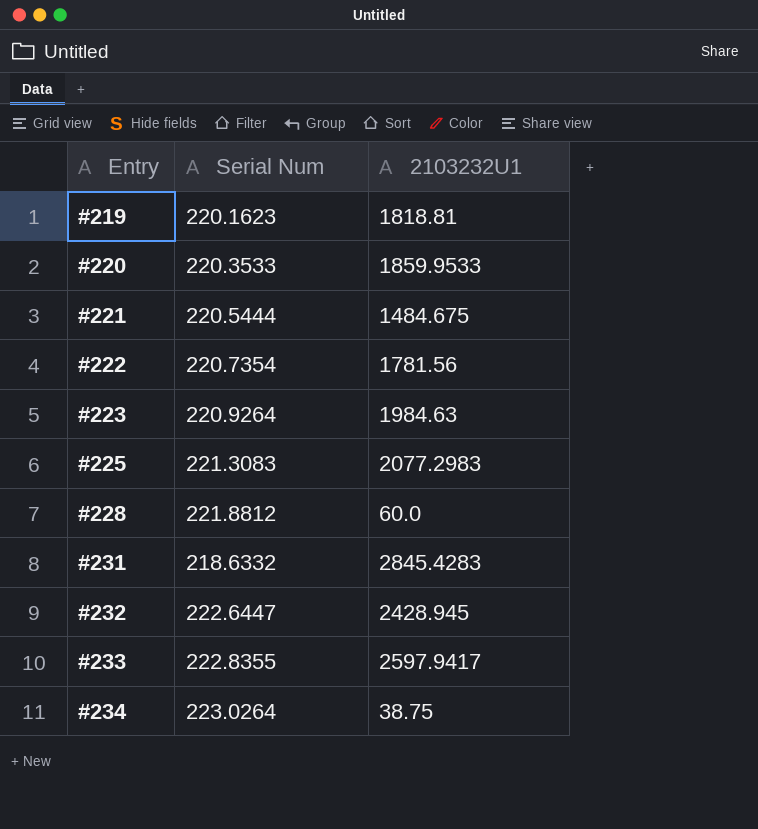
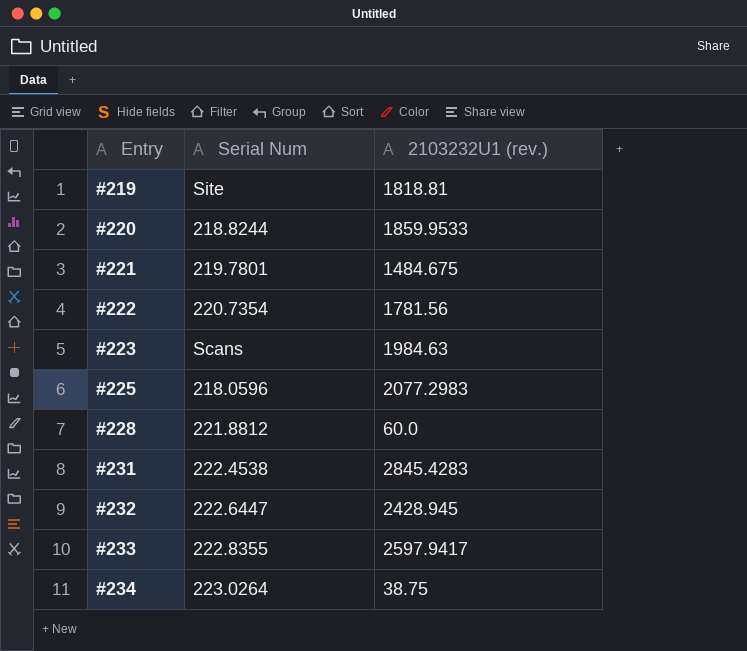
column name: 2103232U1 -> 2103232U1 (rev.)
#219 | Serial Num: 220.1623 -> Site
#220 | Serial Num: 220.3533 -> 218.8244
#221 | Serial Num: 220.5444 -> 219.7801
#223 | Serial Num: 220.9264 -> Scans
#225 | Serial Num: 221.3083 -> 218.0596
#231 | Serial Num: 218.6332 -> 222.4538

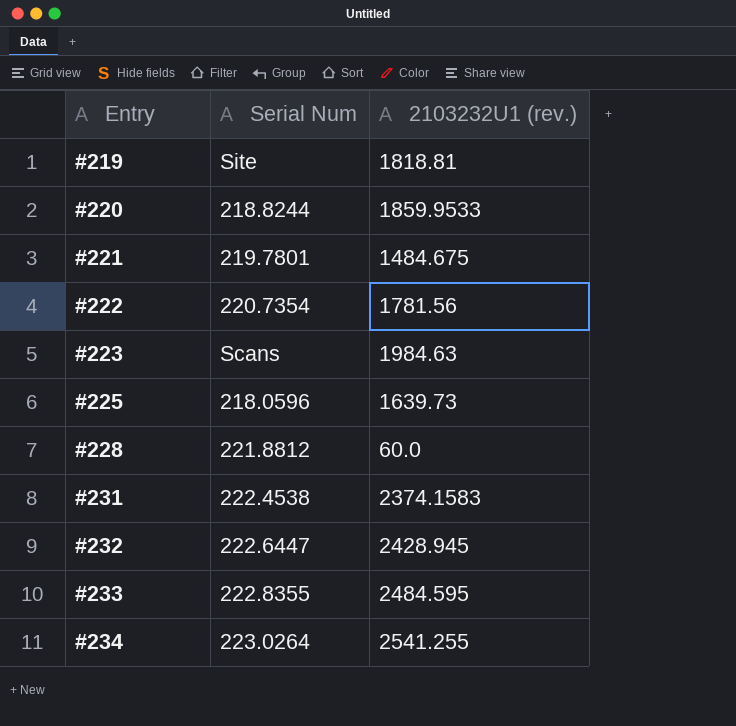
#225 | 2103232U1 (rev.): 2077.2983 -> 1639.73
#231 | 2103232U1 (rev.): 2845.4283 -> 2374.1583
#233 | 2103232U1 (rev.): 2597.9417 -> 2484.595
#234 | 2103232U1 (rev.): 38.75 -> 2541.255

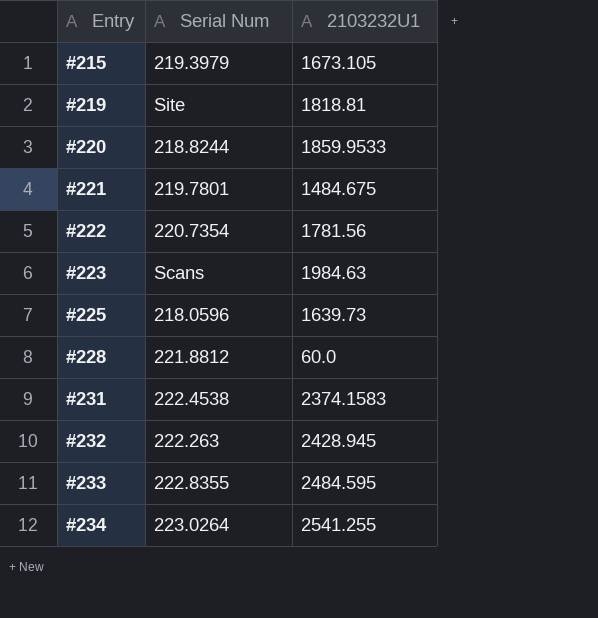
column name: 2103232U1 (rev.) -> 2103232U1
row #215: none -> 219.3979 | 1673.105
#232 | Serial Num: 222.6447 -> 222.263

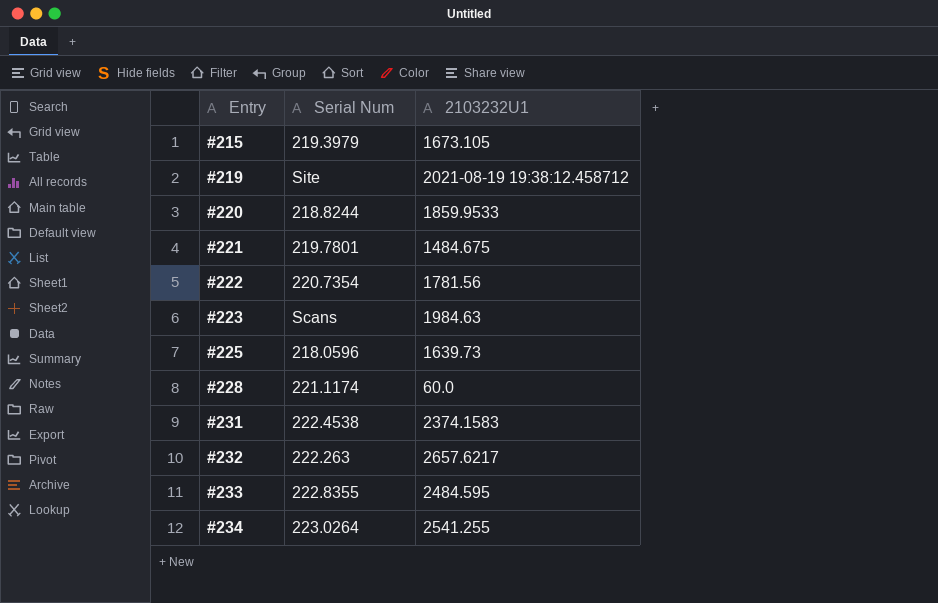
#219 | 2103232U1: 1818.81 -> 2021-08-19 19:38:12.458712
#228 | Serial Num: 221.8812 -> 221.1174
#232 | 2103232U1: 2428.945 -> 2657.6217

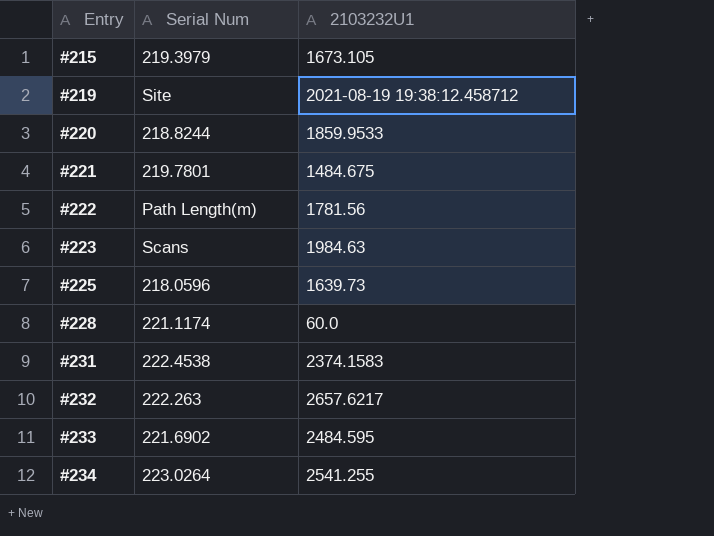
#222 | Serial Num: 220.7354 -> Path Length(m)
#233 | Serial Num: 222.8355 -> 221.6902

